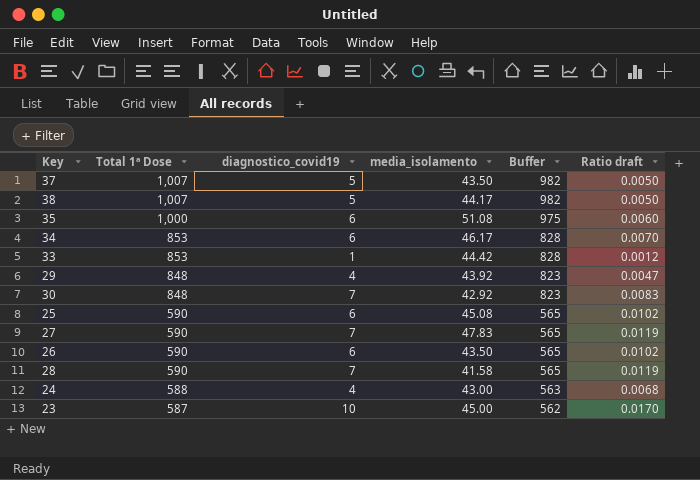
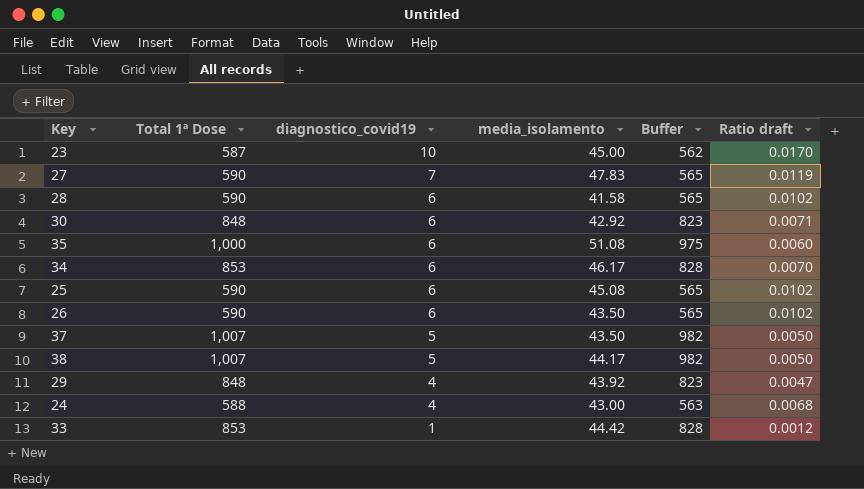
row order: Total 1ª Dose descending -> diagnostico_covid19 descending
28 | diagnostico_covid19: 7 -> 6
28 | Ratio draft: 0.0119 -> 0.0102
30 | diagnostico_covid19: 7 -> 6
30 | Ratio draft: 0.0083 -> 0.0071

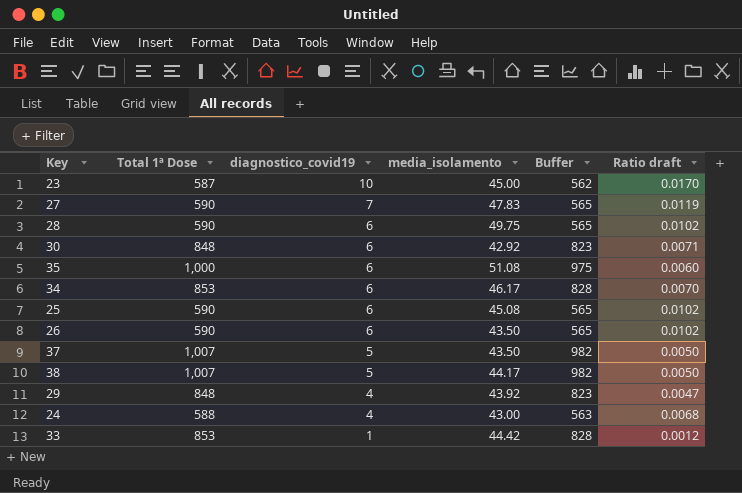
28 | media_isolamento: 41.58 -> 49.75

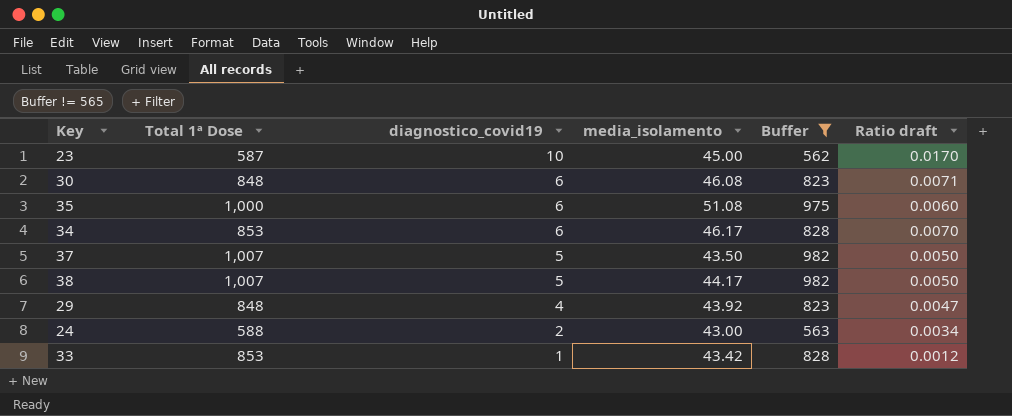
filter: none -> Buffer != 565
30 | media_isolamento: 42.92 -> 46.08
24 | diagnostico_covid19: 4 -> 2
24 | Ratio draft: 0.0068 -> 0.0034
33 | media_isolamento: 44.42 -> 43.42

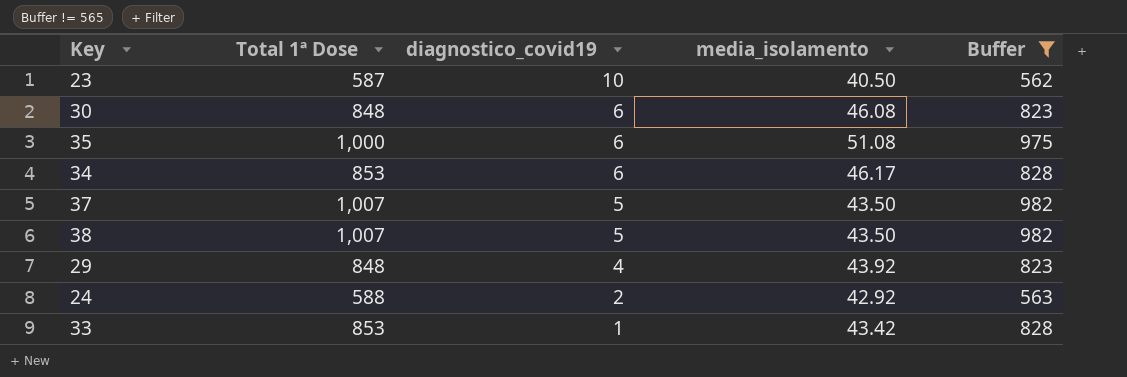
column Ratio draft | formula: [diagnostico_covid19] / [Total 1ª Dose] -> none
23 | media_isolamento: 45.00 -> 40.50
38 | media_isolamento: 44.17 -> 43.50
24 | media_isolamento: 43.00 -> 42.92

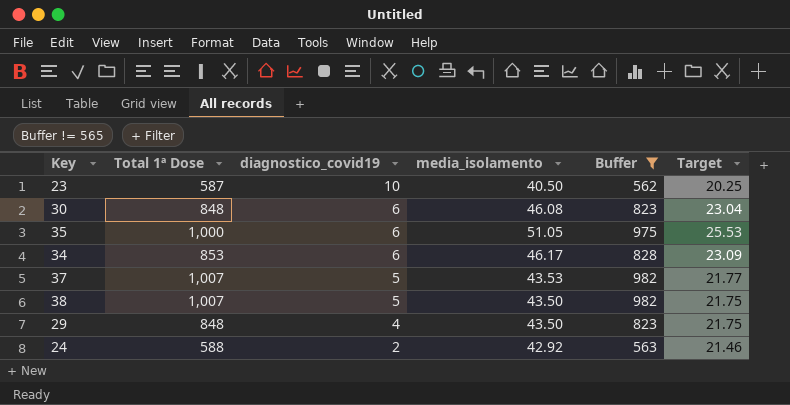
column Target | formula: none -> [media_isolamento] * 0.5
row 33: 853 | 1 | 43.42 | 828 -> none
35 | media_isolamento: 51.08 -> 51.05
37 | media_isolamento: 43.50 -> 43.53
29 | media_isolamento: 43.92 -> 43.50

